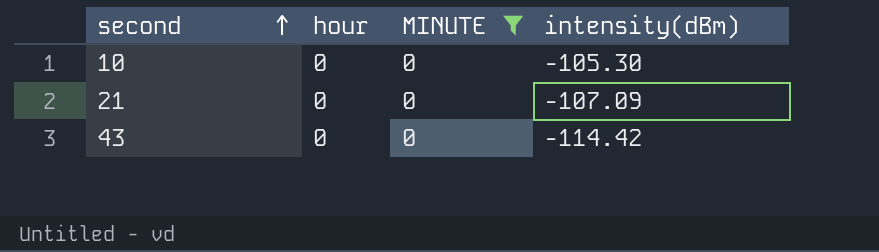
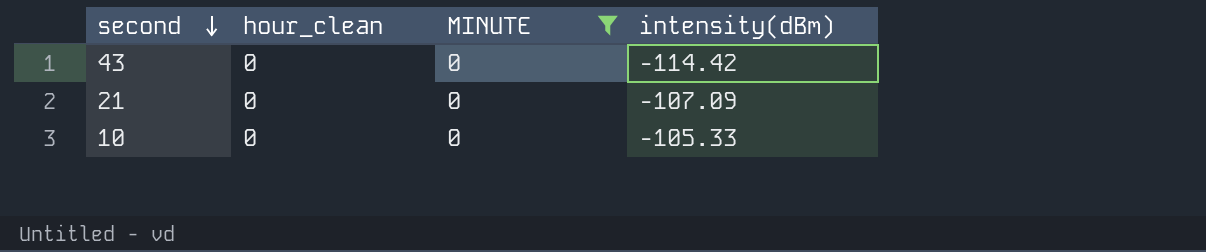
row order: second ascending -> second descending
column name: hour -> hour_clean
10 | intensity(dBm): -105.30 -> -105.33

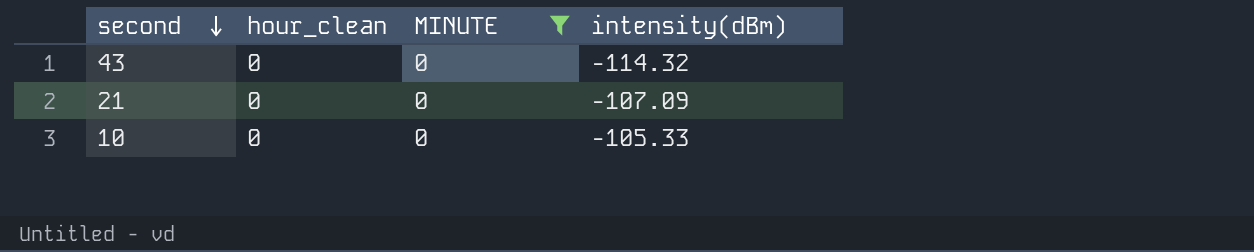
43 | intensity(dBm): -114.42 -> -114.32

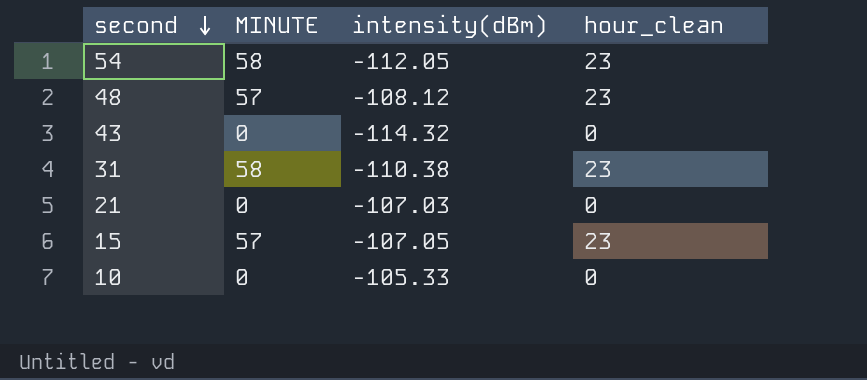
filter: MINUTE = 0 -> none
column hour_clean | position: 2 -> 4
21 | intensity(dBm): -107.09 -> -107.03

